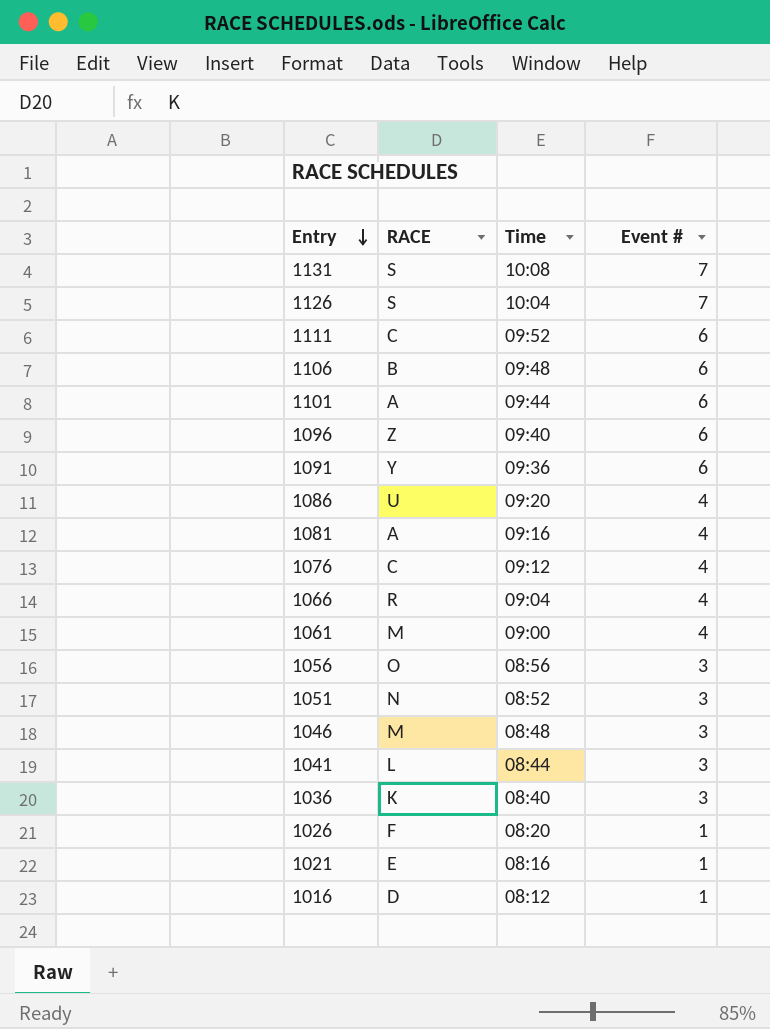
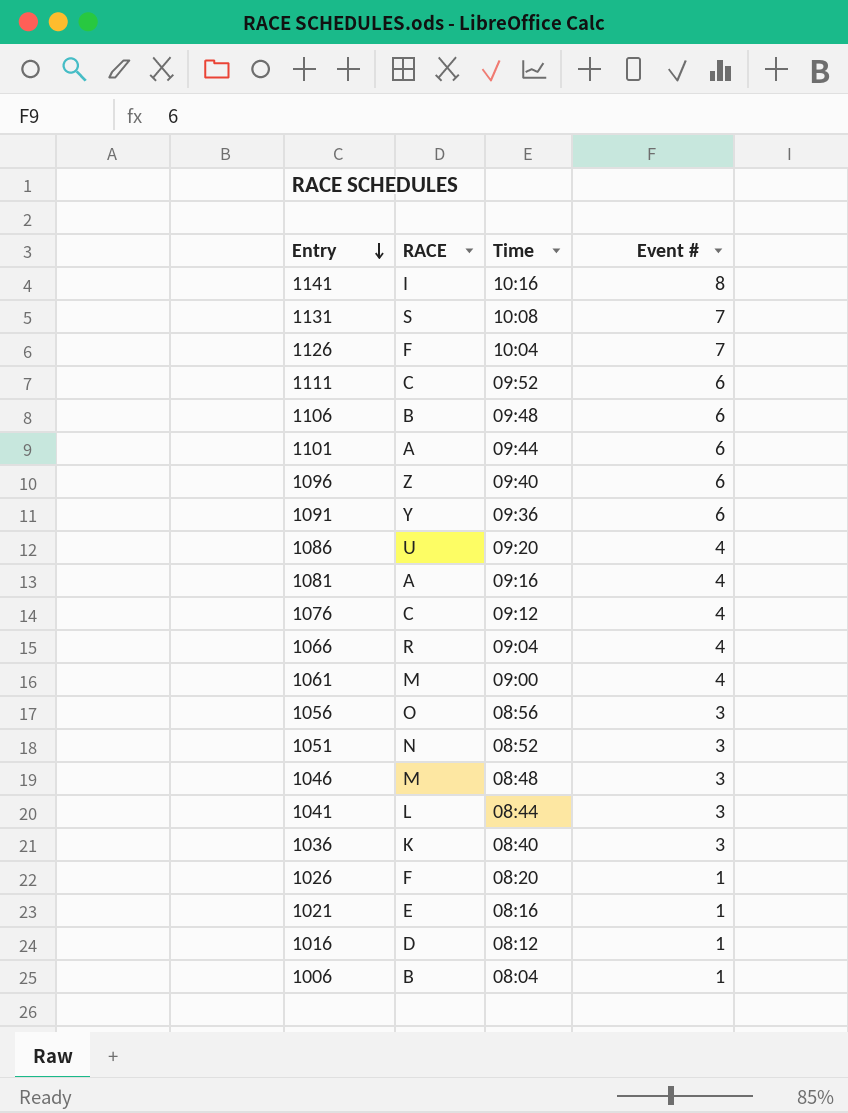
row 1141: none -> I | 10:16 | 8
1126 | RACE: S -> F
row 1006: none -> B | 08:04 | 1

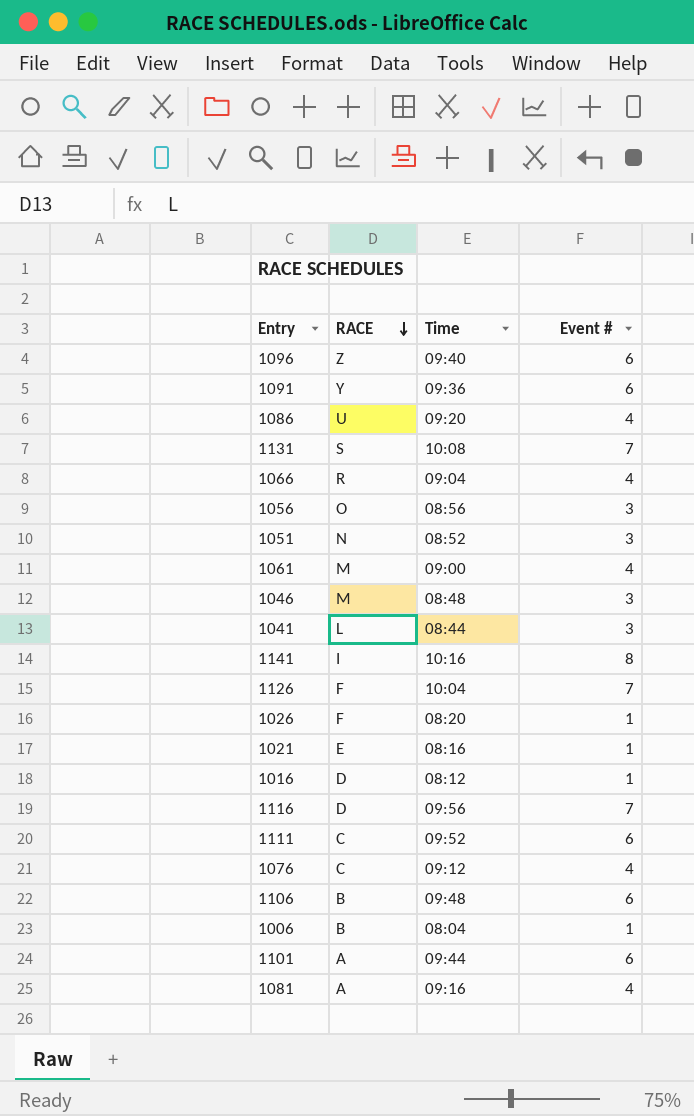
row order: Entry descending -> RACE descending
row 1036: K | 08:40 | 3 -> none
row 1116: none -> D | 09:56 | 7

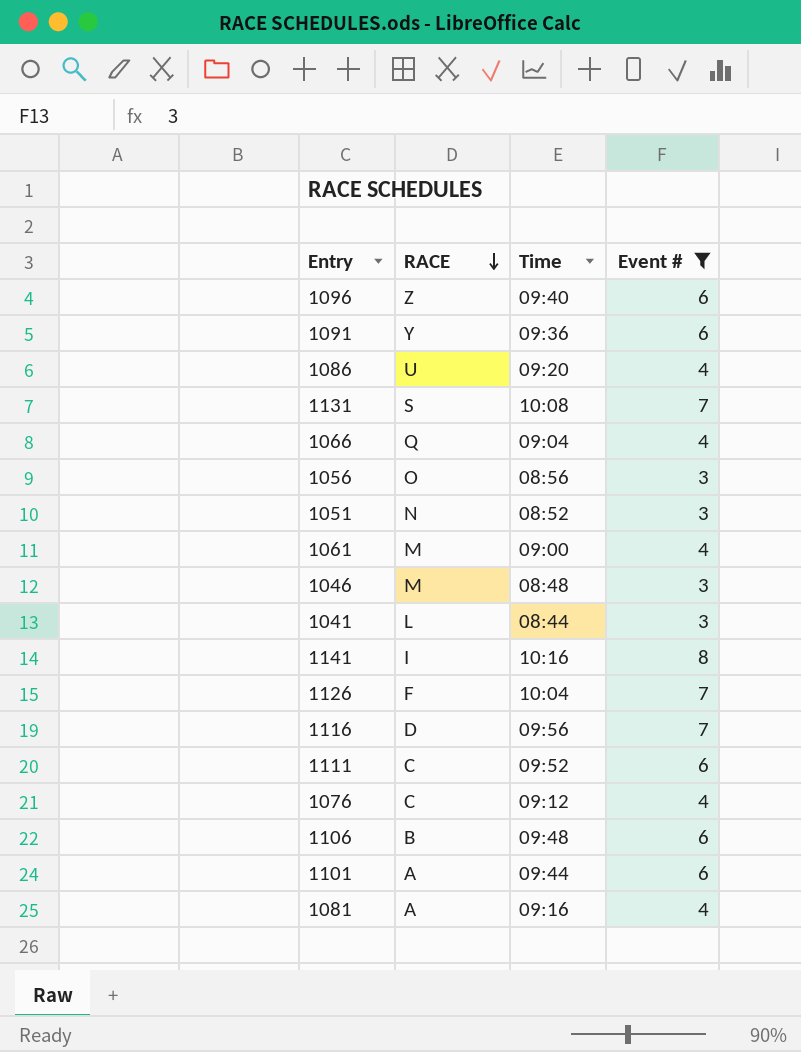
filter: none -> Event # != 1
1066 | RACE: R -> Q

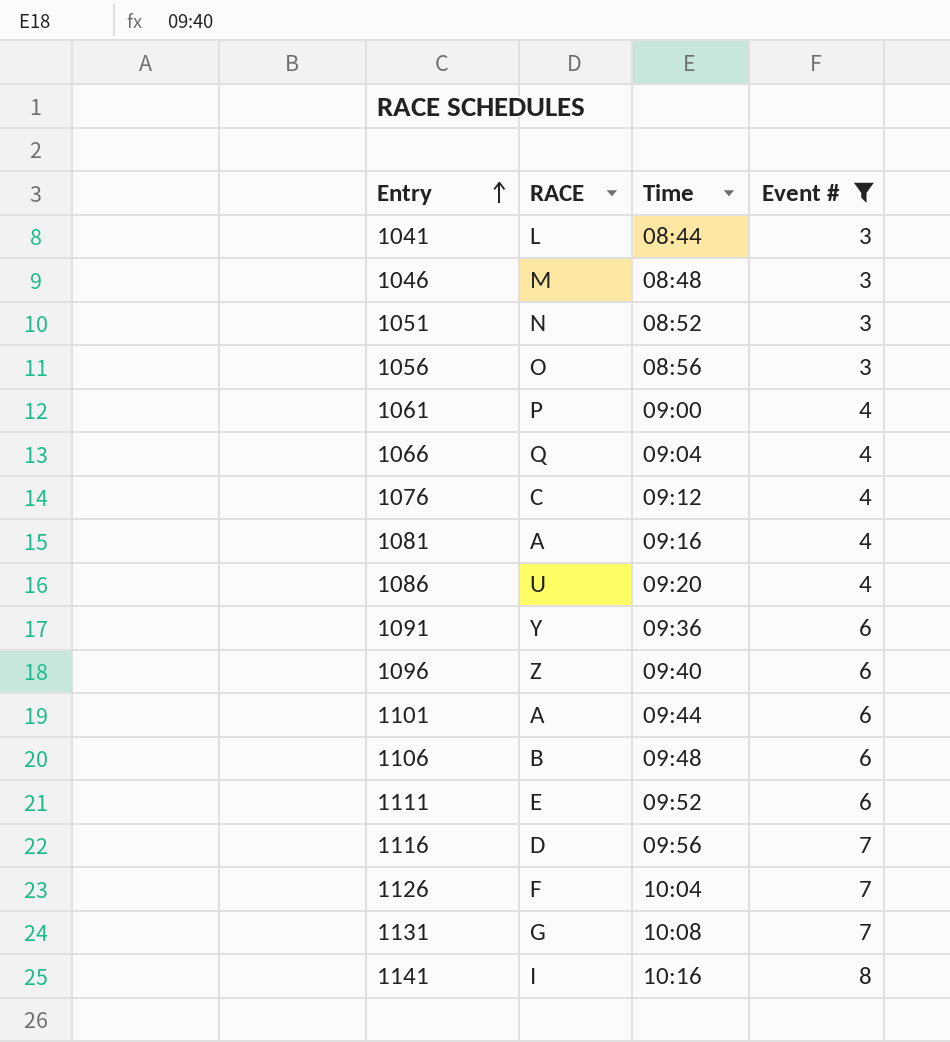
row order: RACE descending -> Entry ascending
1061 | RACE: M -> P
1111 | RACE: C -> E
1131 | RACE: S -> G

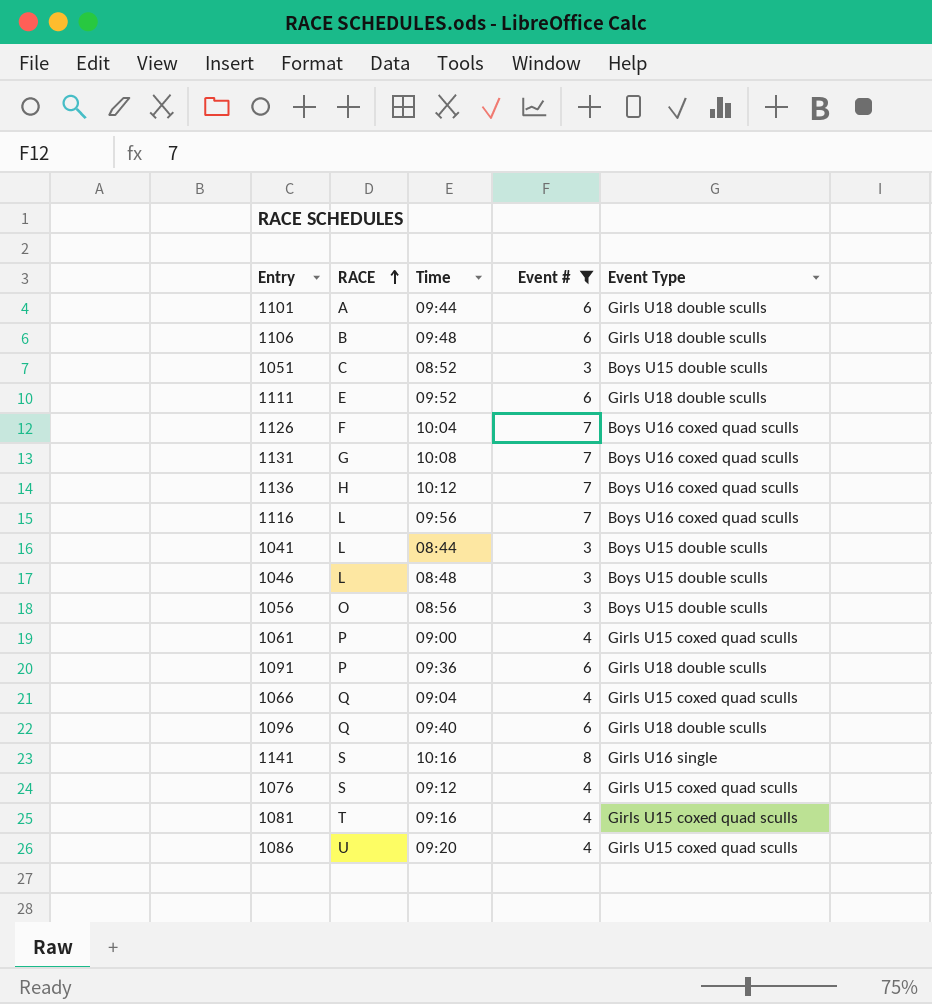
row order: Entry ascending -> RACE ascending
column Event Type | position: none -> 5
1051 | RACE: N -> C
row 1136: none -> H | 10:12 | 7 | Boys U16 coxed quad sculls
1116 | RACE: D -> L
1046 | RACE: M -> L
1091 | RACE: Y -> P
1096 | RACE: Z -> Q
1141 | RACE: I -> S
1076 | RACE: C -> S
1081 | RACE: A -> T

